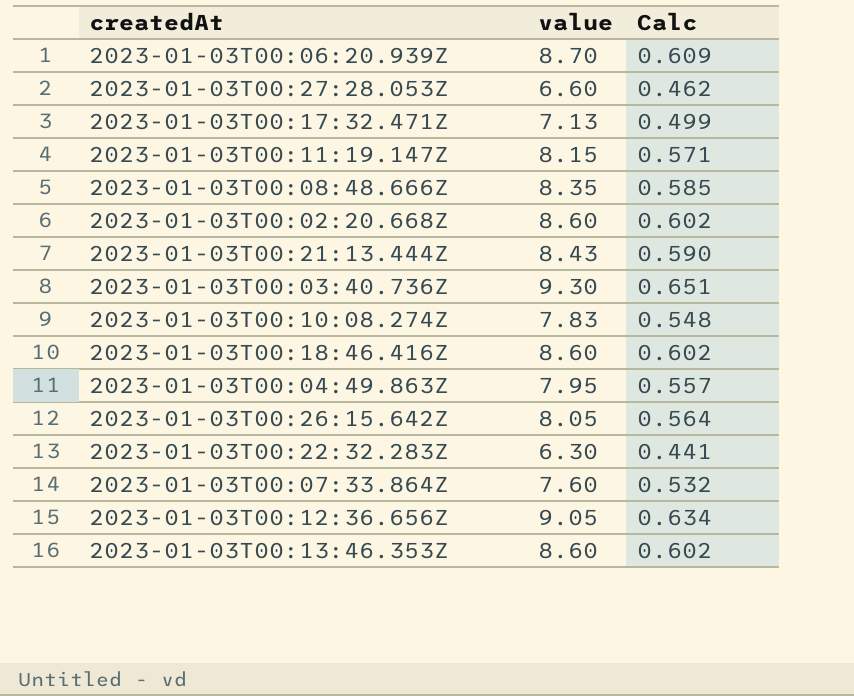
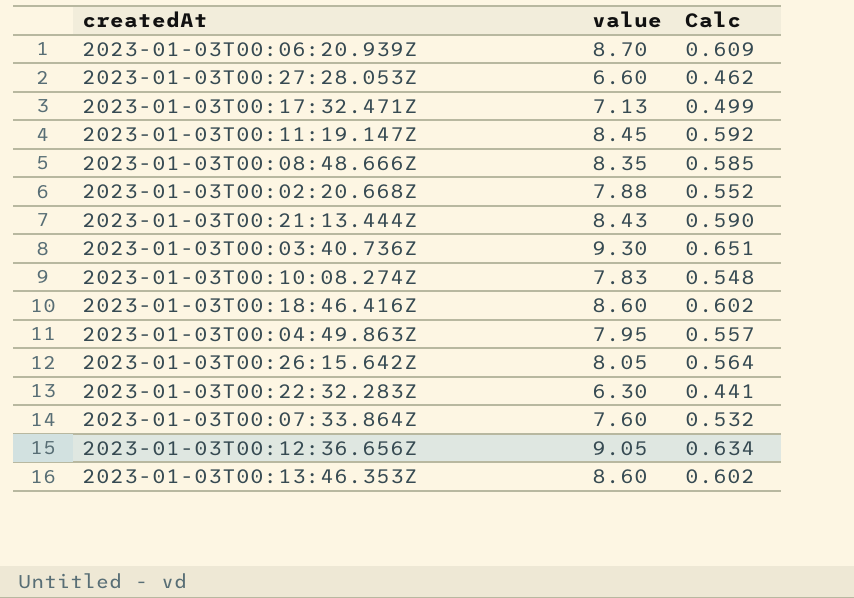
2023-01-03T00:11:19.147Z | value: 8.15 -> 8.45
2023-01-03T00:11:19.147Z | Calc: 0.571 -> 0.592
2023-01-03T00:02:20.668Z | value: 8.60 -> 7.88
2023-01-03T00:02:20.668Z | Calc: 0.602 -> 0.552

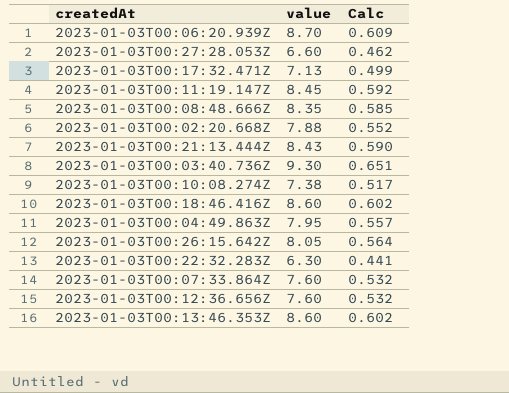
2023-01-03T00:10:08.274Z | value: 7.83 -> 7.38
2023-01-03T00:10:08.274Z | Calc: 0.548 -> 0.517
2023-01-03T00:12:36.656Z | value: 9.05 -> 7.60
2023-01-03T00:12:36.656Z | Calc: 0.634 -> 0.532

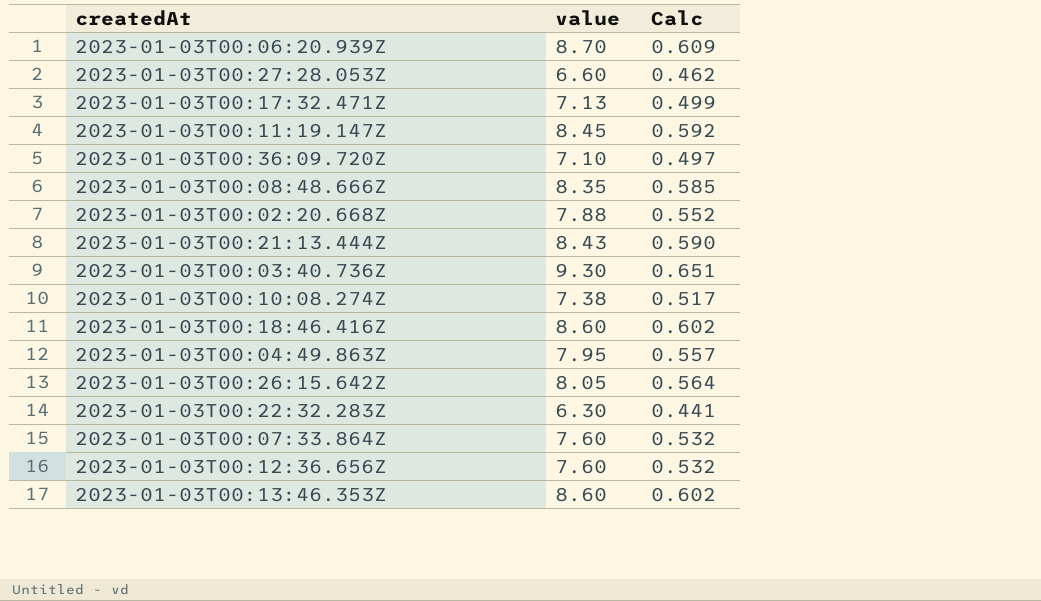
row 2023-01-03T00:36:09.720Z: none -> 7.10 | 0.497

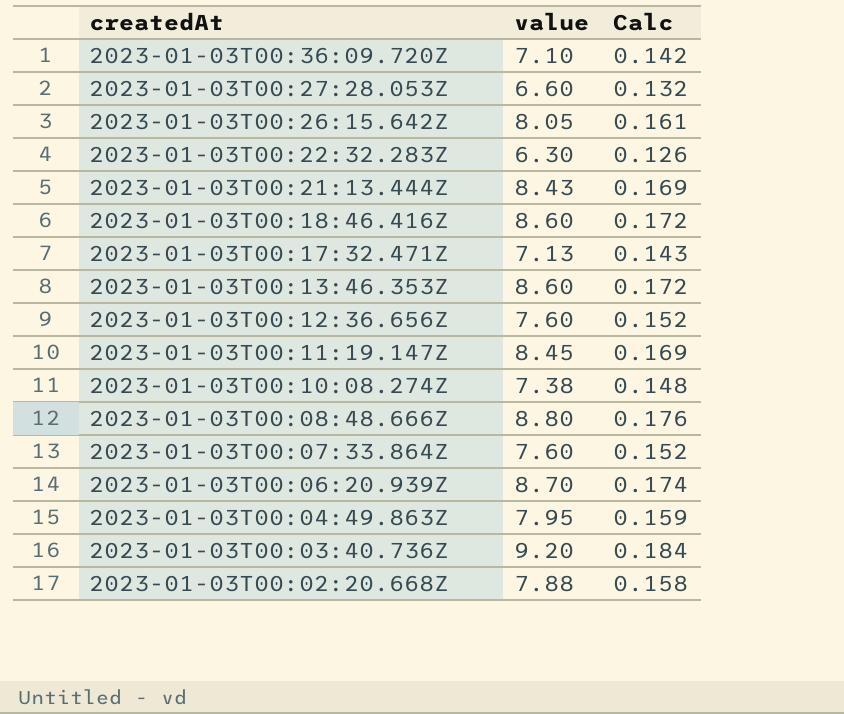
row order: none -> createdAt descending
column Calc | formula: [value] * 0.07 -> [value] * 0.02
2023-01-03T00:08:48.666Z | value: 8.35 -> 8.80
2023-01-03T00:03:40.736Z | value: 9.30 -> 9.20

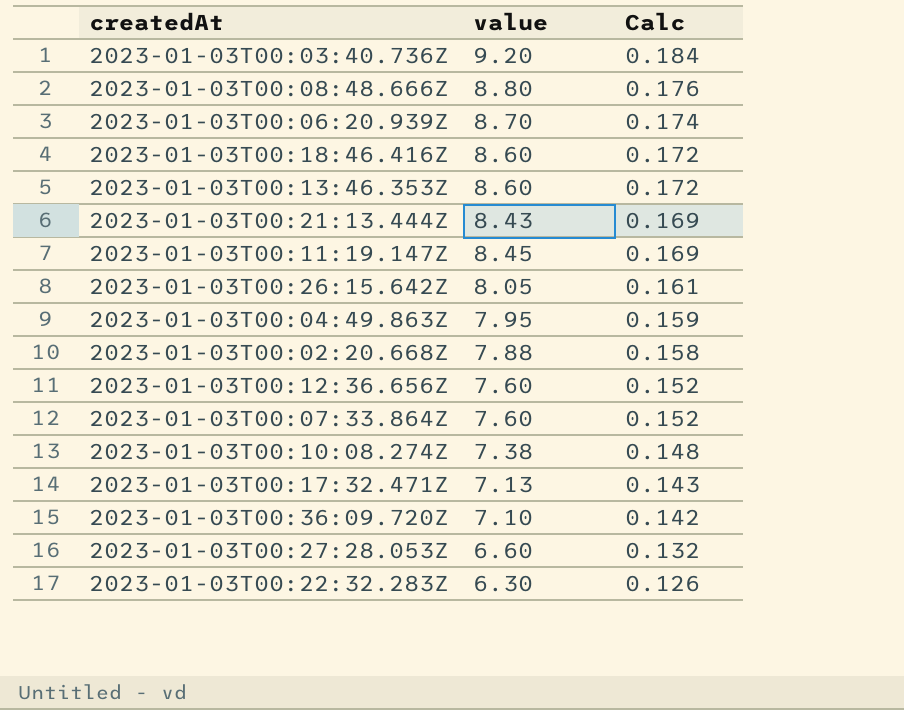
row order: createdAt descending -> Calc descending

